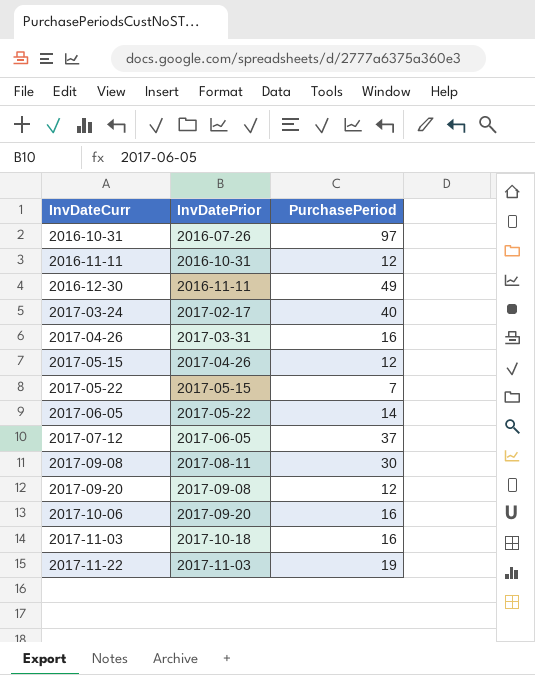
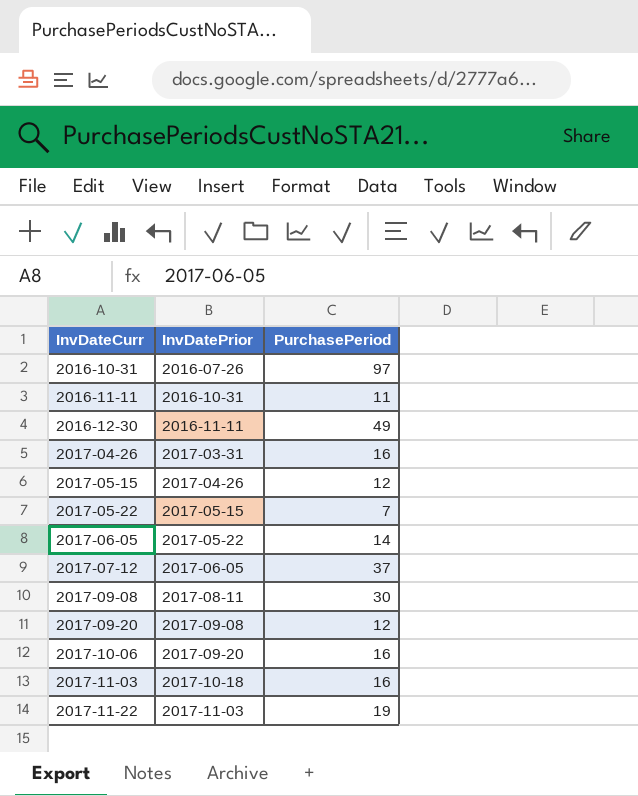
row 2017-03-24: 2017-02-17 | 40 -> none
2016-11-11 | PurchasePeriod: 12 -> 11

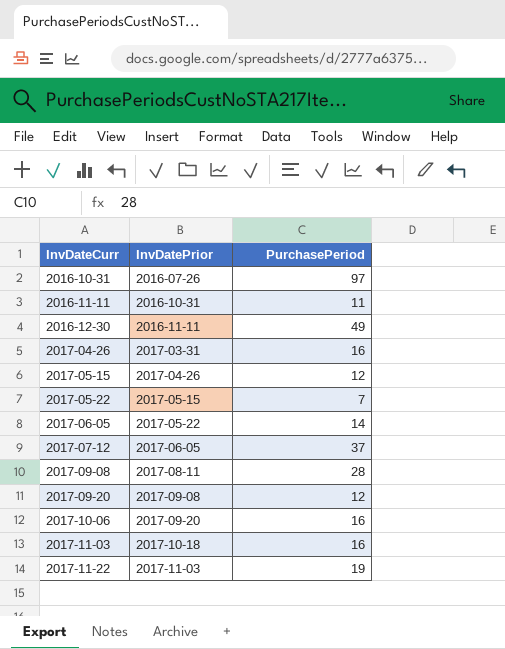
2017-09-08 | PurchasePeriod: 30 -> 28

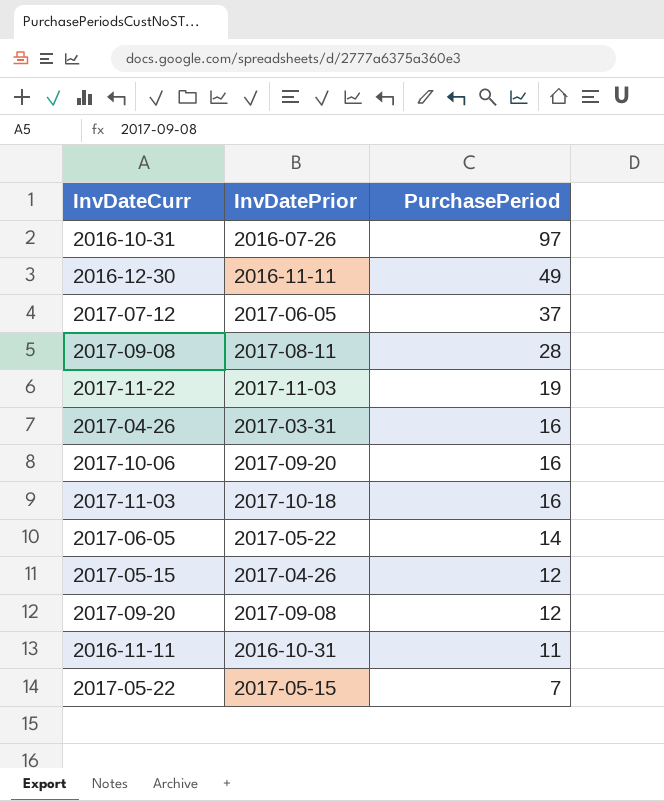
row order: InvDateCurr ascending -> PurchasePeriod descending

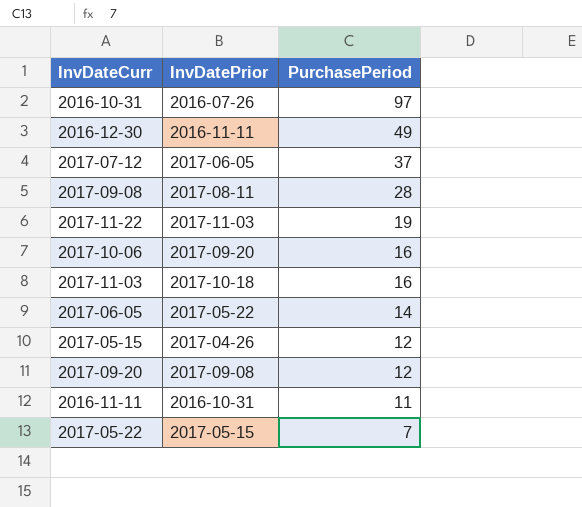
row 2017-04-26: 2017-03-31 | 16 -> none

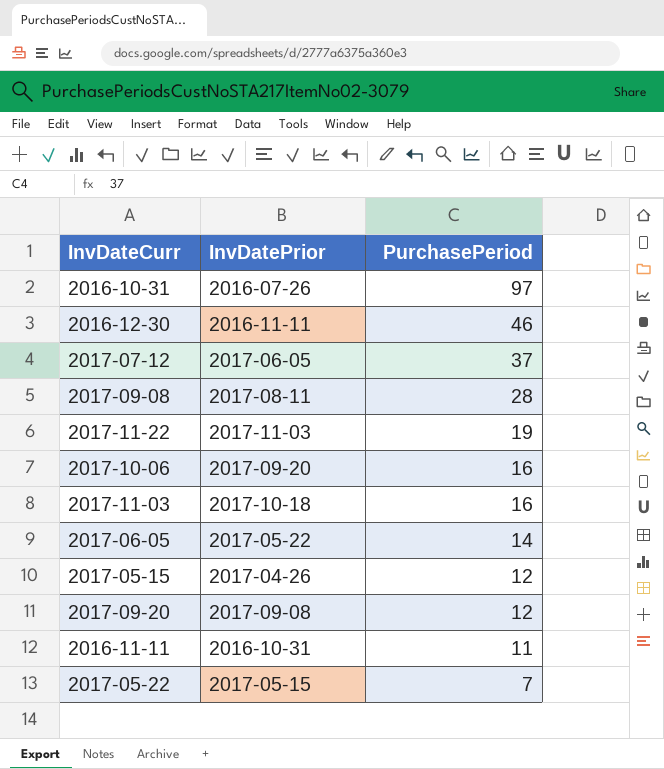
2016-12-30 | PurchasePeriod: 49 -> 46

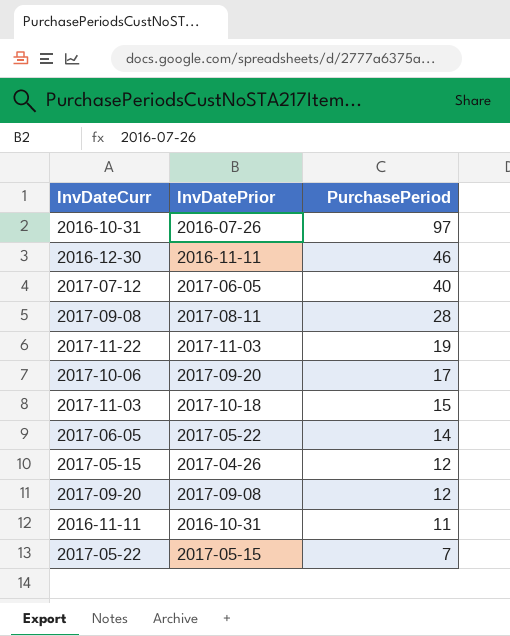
2017-07-12 | PurchasePeriod: 37 -> 40
2017-10-06 | PurchasePeriod: 16 -> 17
2017-11-03 | PurchasePeriod: 16 -> 15

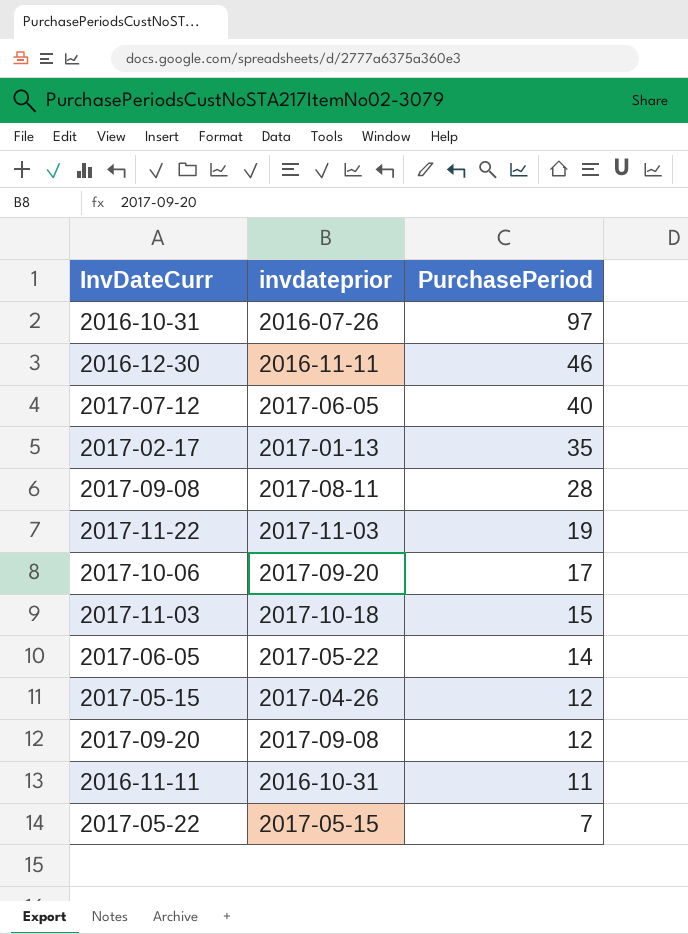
column name: InvDatePrior -> invdateprior
row 2017-02-17: none -> 2017-01-13 | 35

